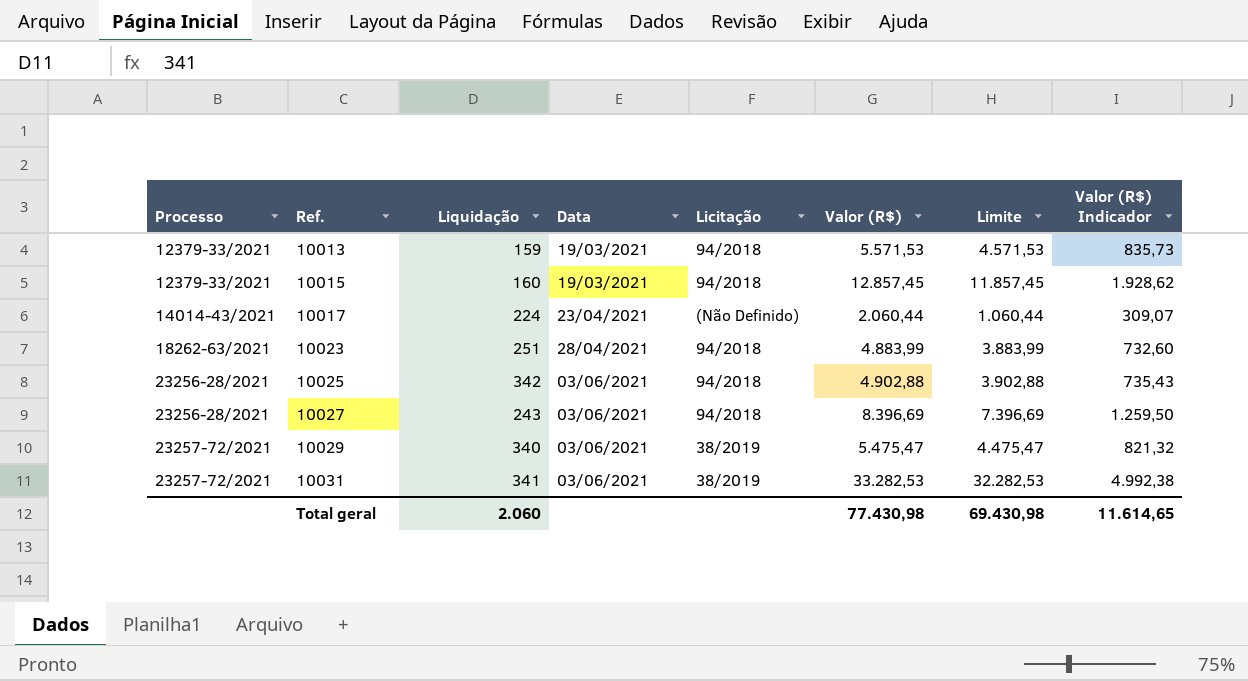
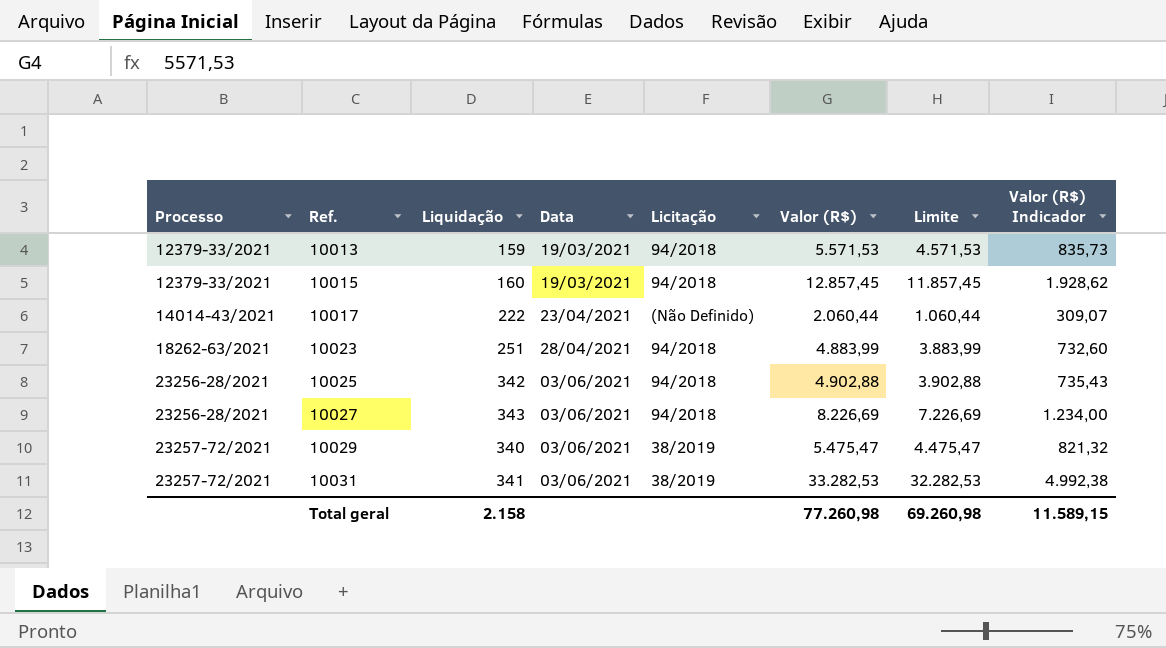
10017 | Liquidação: 224 -> 222
10027 | Liquidação: 243 -> 343
10027 | Valor (R$): 8.396,69 -> 8.226,69
10027 | Limite: 7.396,69 -> 7.226,69
10027 | Valor (R$) Indicador: 1.259,50 -> 1.234,00
Total geral | Liquidação: 2.060 -> 2.158
Total geral | Valor (R$): 77.430,98 -> 77.260,98
Total geral | Limite: 69.430,98 -> 69.260,98
Total geral | Valor (R$) Indicador: 11.614,65 -> 11.589,15

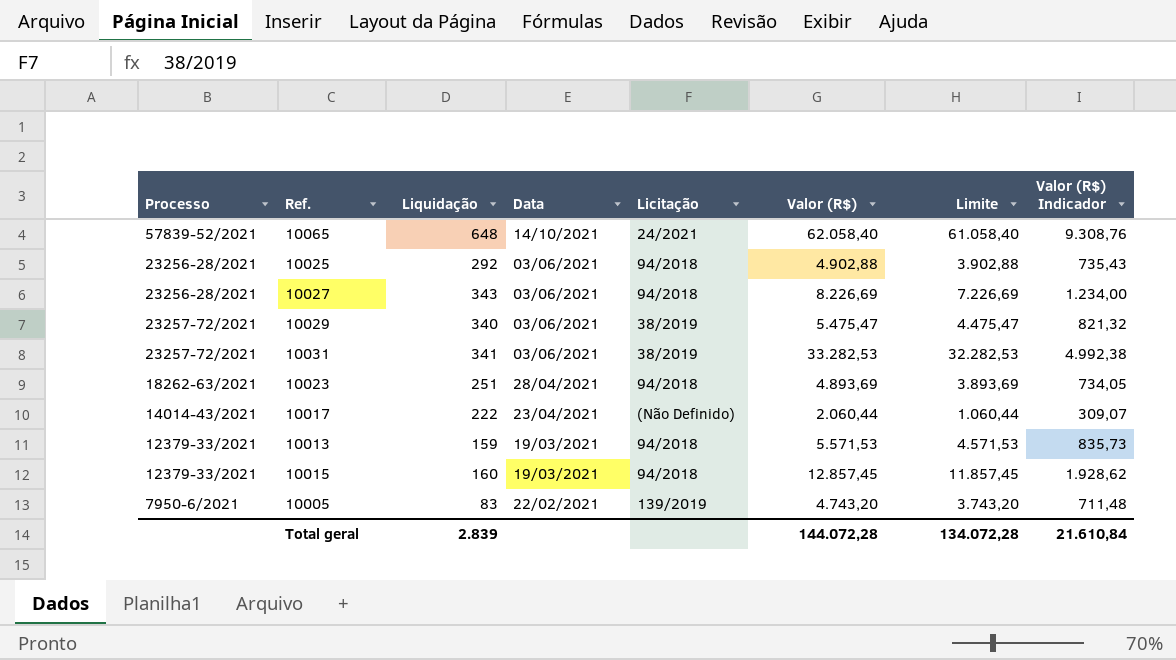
row order: Processo ascending -> Data descending
row 10065: none -> 57839-52/2021 | 648 | 14/10/2021 | 24/2021 | 62.058,40 | 61.058,40 | 9.308,76
10025 | Liquidação: 342 -> 292
10023 | Valor (R$): 4.883,99 -> 4.893,69
10023 | Limite: 3.883,99 -> 3.893,69
10023 | Valor (R$) Indicador: 732,60 -> 734,05
row 10005: none -> 7950-6/2021 | 83 | 22/02/2021 | 139/2019 | 4.743,20 | 3.743,20 | 711,48
Total geral | Liquidação: 2.158 -> 2.839
Total geral | Valor (R$): 77.260,98 -> 144.072,28
Total geral | Limite: 69.260,98 -> 134.072,28
Total geral | Valor (R$) Indicador: 11.589,15 -> 21.610,84

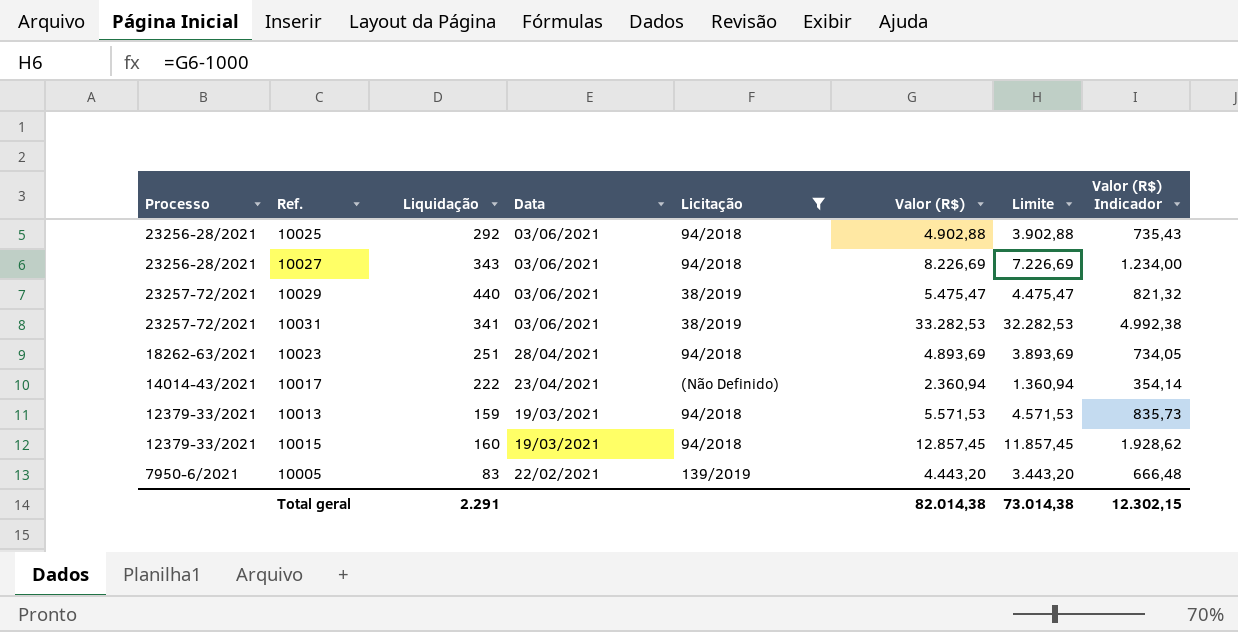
filter: none -> Licitação != 24/2021
10029 | Liquidação: 340 -> 440
10017 | Valor (R$): 2.060,44 -> 2.360,94
10017 | Limite: 1.060,44 -> 1.360,94
10017 | Valor (R$) Indicador: 309,07 -> 354,14
10005 | Valor (R$): 4.743,20 -> 4.443,20
10005 | Limite: 3.743,20 -> 3.443,20
10005 | Valor (R$) Indicador: 711,48 -> 666,48
Total geral | Liquidação: 2.839 -> 2.291
Total geral | Valor (R$): 144.072,28 -> 82.014,38
Total geral | Limite: 134.072,28 -> 73.014,38
Total geral | Valor (R$) Indicador: 21.610,84 -> 12.302,15

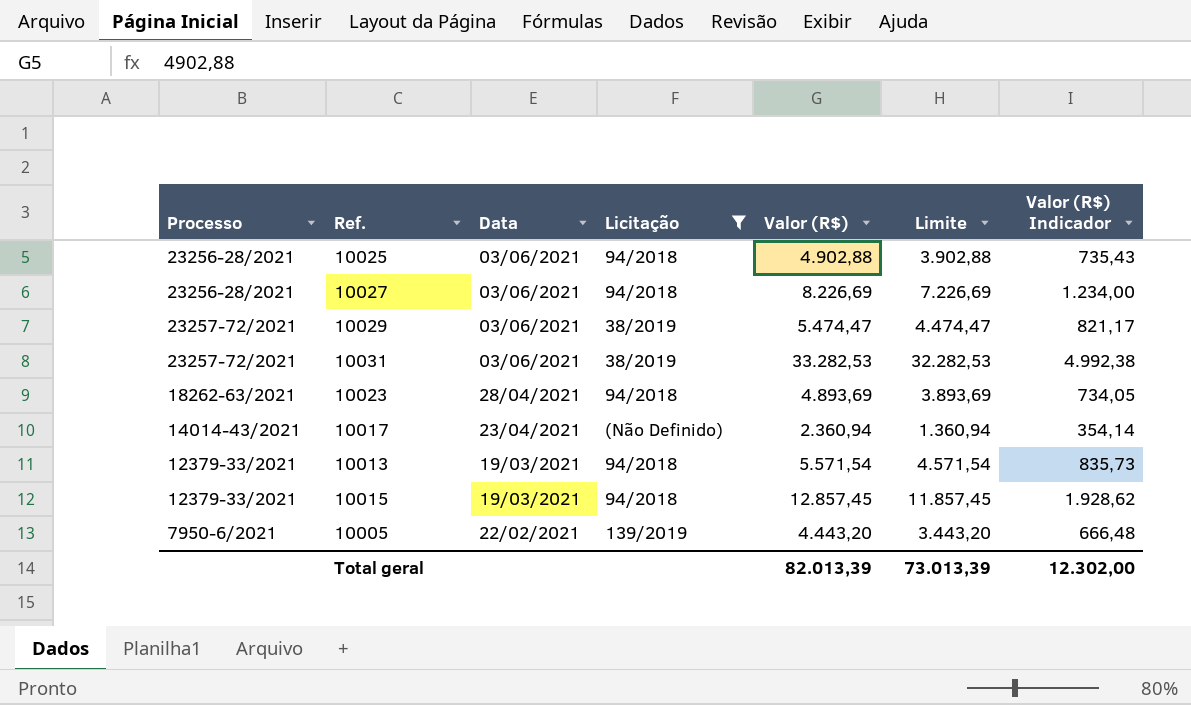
column Liquidação | position: 3 -> none
10029 | Valor (R$): 5.475,47 -> 5.474,47
10029 | Limite: 4.475,47 -> 4.474,47
10029 | Valor (R$) Indicador: 821,32 -> 821,17
10013 | Valor (R$): 5.571,53 -> 5.571,54
10013 | Limite: 4.571,53 -> 4.571,54
Total geral | Valor (R$): 82.014,38 -> 82.013,39
Total geral | Limite: 73.014,38 -> 73.013,39
Total geral | Valor (R$) Indicador: 12.302,15 -> 12.302,00

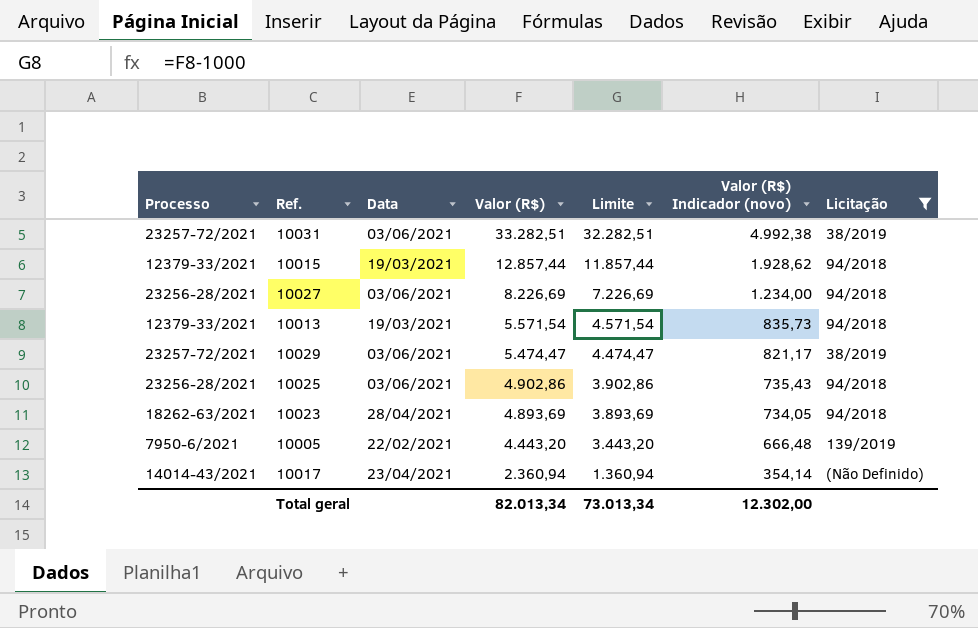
row order: Data descending -> Valor (R$) descending
column name: Valor (R$) Indicador -> Valor (R$) Indicador (novo)
column Licitação | position: 4 -> 7
10031 | Valor (R$): 33.282,53 -> 33.282,51
10031 | Limite: 32.282,53 -> 32.282,51
10015 | Valor (R$): 12.857,45 -> 12.857,44
10015 | Limite: 11.857,45 -> 11.857,44
10025 | Valor (R$): 4.902,88 -> 4.902,86
10025 | Limite: 3.902,88 -> 3.902,86
Total geral | Valor (R$): 82.013,39 -> 82.013,34
Total geral | Limite: 73.013,39 -> 73.013,34

